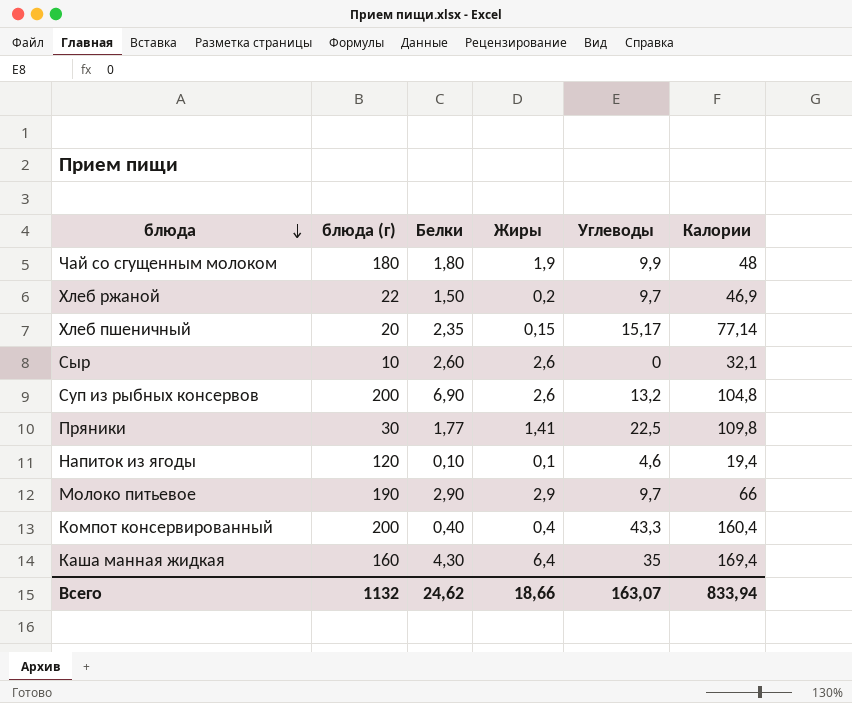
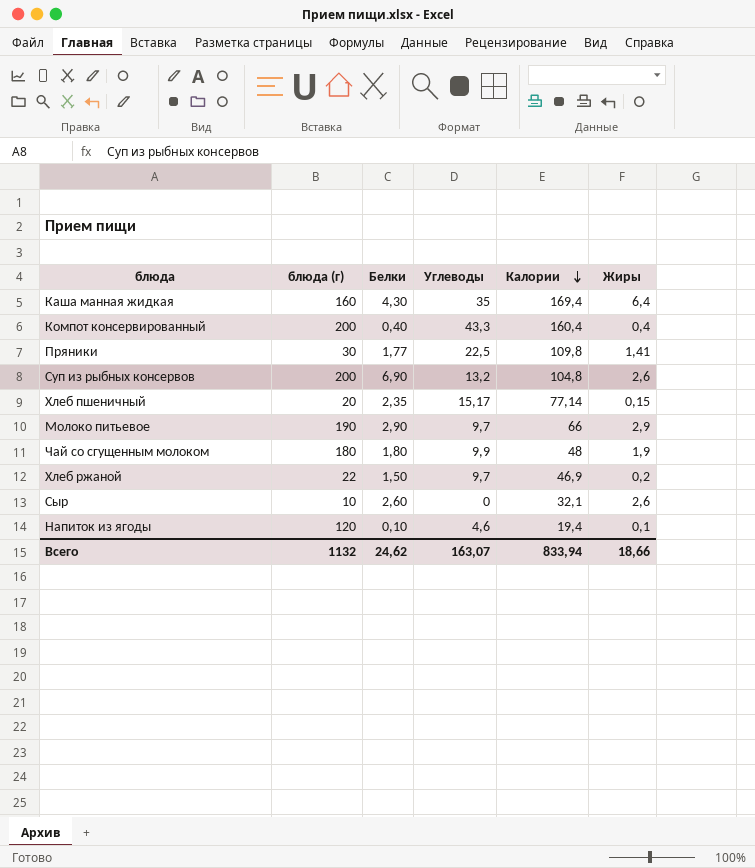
row order: блюда descending -> Калории descending
column Жиры | position: 4 -> 6

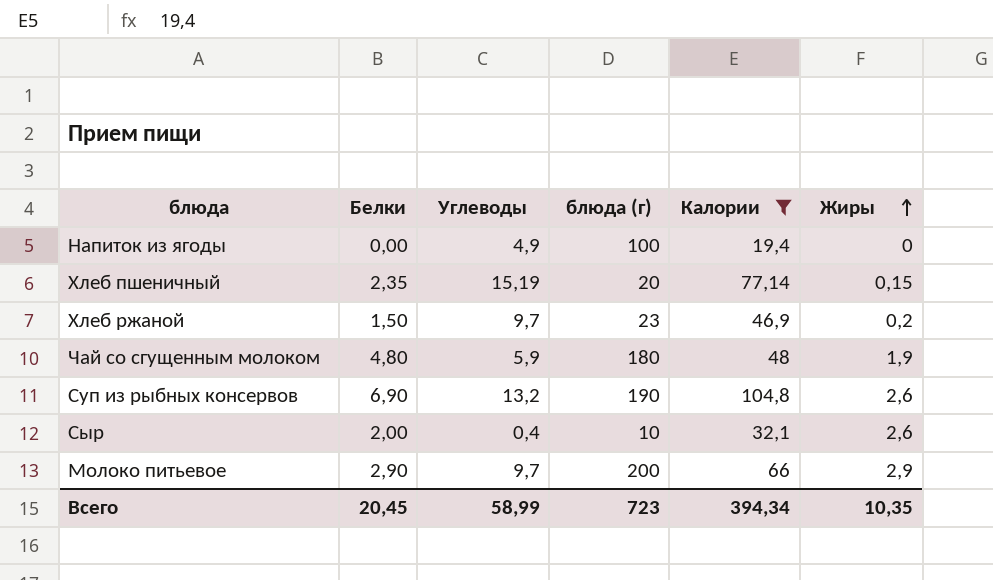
filter: none -> Калории <= 104,8
row order: Калории descending -> Жиры ascending
column блюда (г) | position: 2 -> 4
Напиток из ягоды | Белки: 0,10 -> 0,00
Напиток из ягоды | Углеводы: 4,6 -> 4,9
Напиток из ягоды | блюда (г): 120 -> 100
Напиток из ягоды | Жиры: 0,1 -> 0
Хлеб пшеничный | Углеводы: 15,17 -> 15,19
Хлеб ржаной | блюда (г): 22 -> 23
Чай со сгущенным молоком | Белки: 1,80 -> 4,80
Чай со сгущенным молоком | Углеводы: 9,9 -> 5,9
Суп из рыбных консервов | блюда (г): 200 -> 190
Сыр | Белки: 2,60 -> 2,00
Сыр | Углеводы: 0 -> 0,4
Молоко питьевое | блюда (г): 190 -> 200
Всего | Белки: 24,62 -> 20,45
Всего | Углеводы: 163,07 -> 58,99
Всего | блюда (г): 1132 -> 723
Всего | Калории: 833,94 -> 394,34
Всего | Жиры: 18,66 -> 10,35

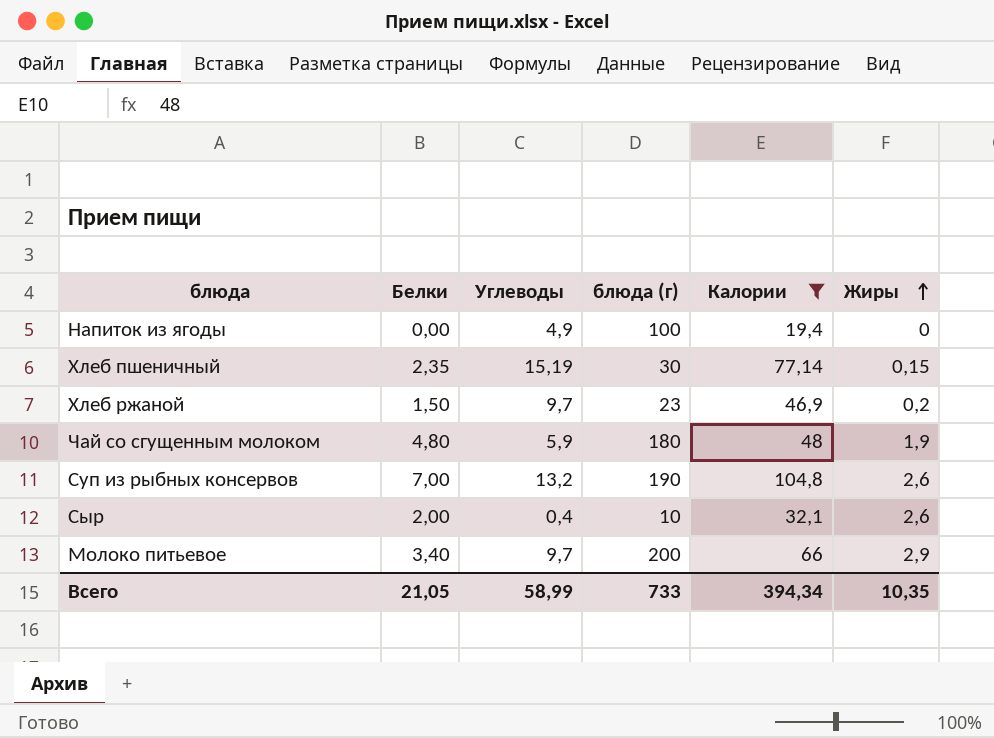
Хлеб пшеничный | блюда (г): 20 -> 30
Суп из рыбных консервов | Белки: 6,90 -> 7,00
Молоко питьевое | Белки: 2,90 -> 3,40
Всего | Белки: 20,45 -> 21,05
Всего | блюда (г): 723 -> 733

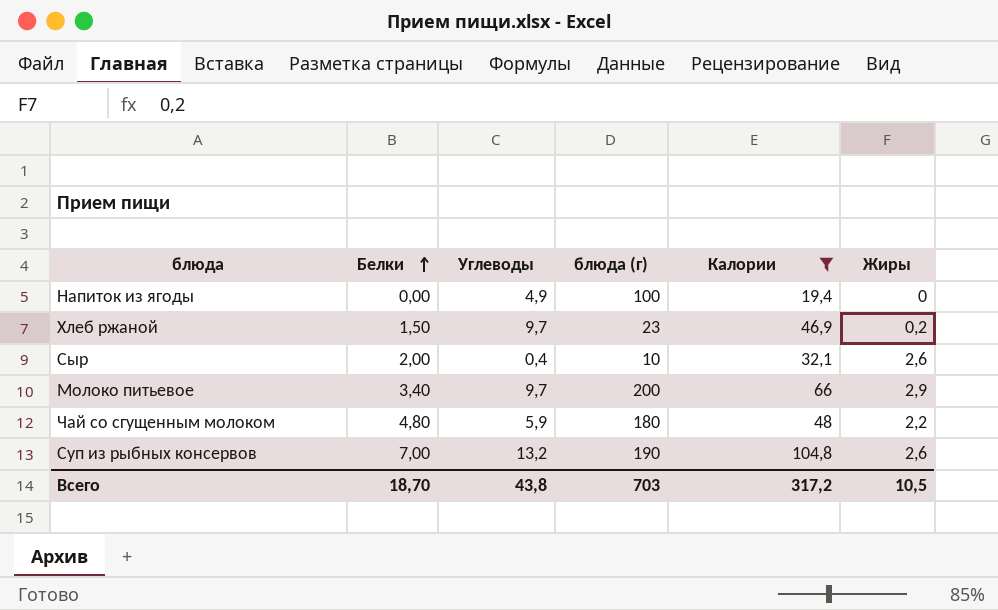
row order: Жиры ascending -> Белки ascending
row Хлеб пшеничный: 2,35 | 15,19 | 30 | 77,14 | 0,15 -> none
Чай со сгущенным молоком | Жиры: 1,9 -> 2,2
Всего | Белки: 21,05 -> 18,70
Всего | Углеводы: 58,99 -> 43,8
Всего | блюда (г): 733 -> 703
Всего | Калории: 394,34 -> 317,2
Всего | Жиры: 10,35 -> 10,5

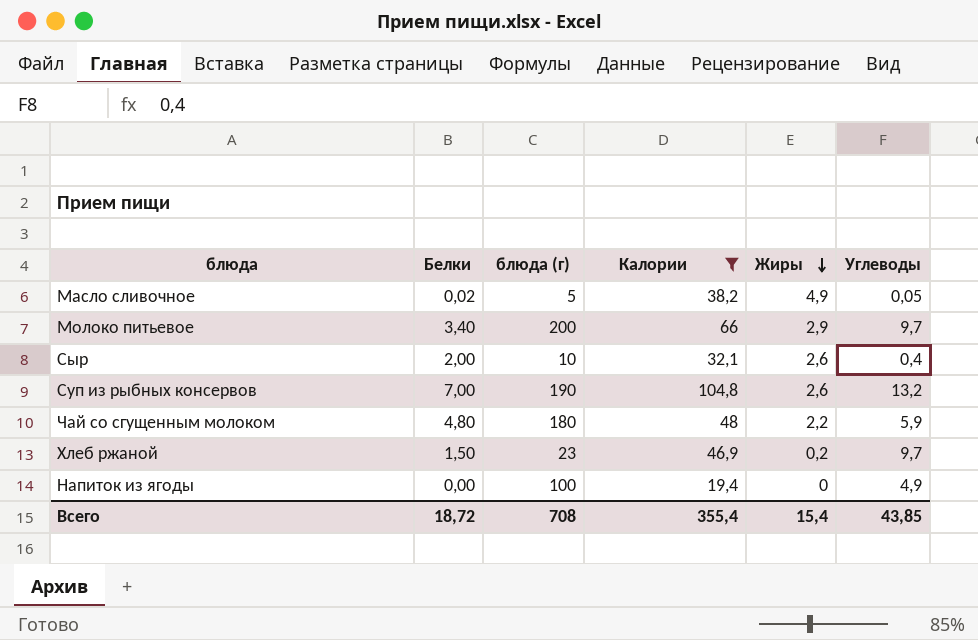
row order: Белки ascending -> Жиры descending
column Углеводы | position: 3 -> 6
row Масло сливочное: none -> 0,02 | 5 | 38,2 | 4,9 | 0,05
Всего | Белки: 18,70 -> 18,72
Всего | блюда (г): 703 -> 708
Всего | Калории: 317,2 -> 355,4
Всего | Жиры: 10,5 -> 15,4
Всего | Углеводы: 43,8 -> 43,85

